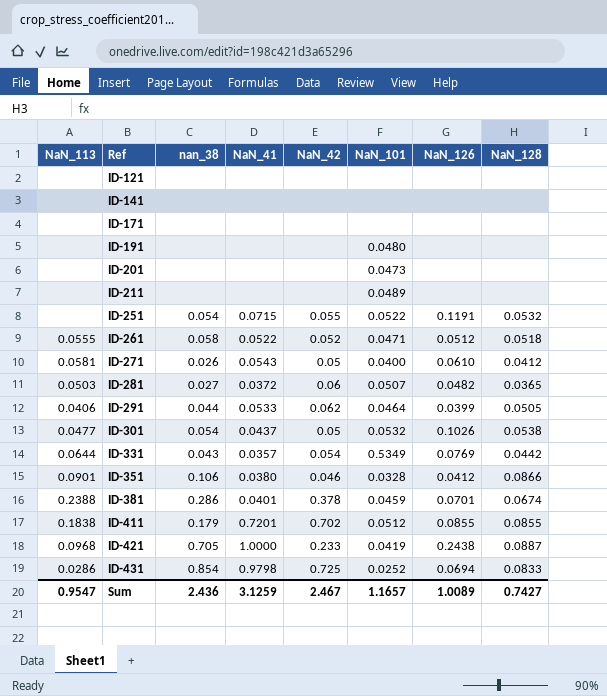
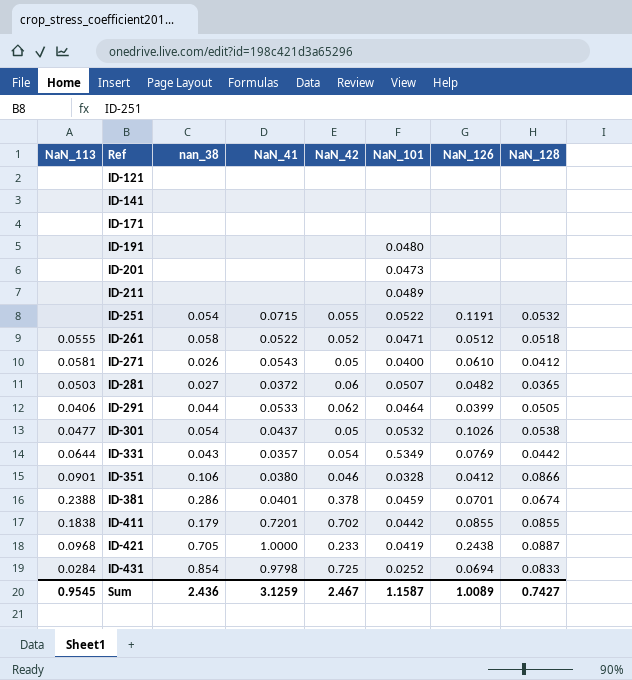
ID-411 | NaN_101: 0.0512 -> 0.0442
ID-431 | NaN_113: 0.0286 -> 0.0284
Sum | NaN_113: 0.9547 -> 0.9545
Sum | NaN_101: 1.1657 -> 1.1587

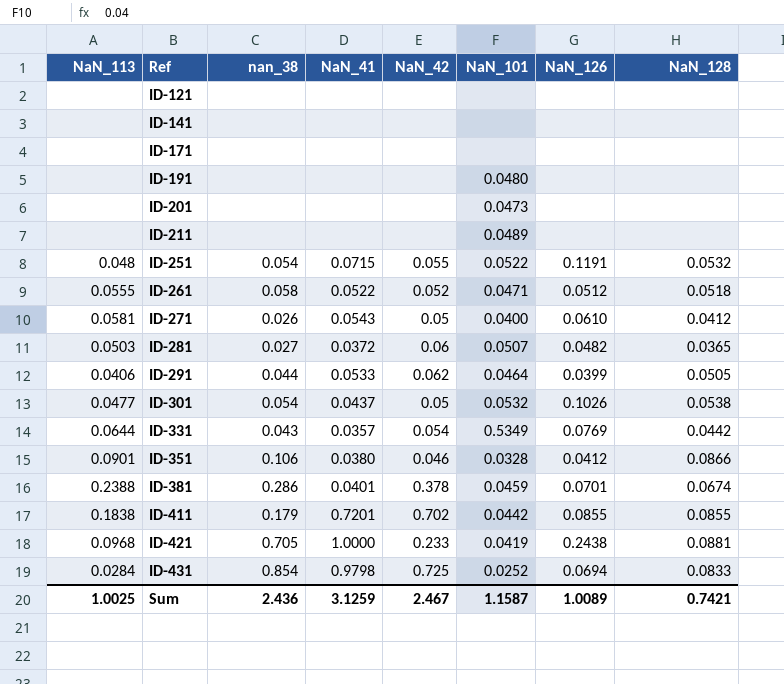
ID-251 | NaN_113: none -> 0.048
ID-421 | NaN_128: 0.0887 -> 0.0881
Sum | NaN_113: 0.9545 -> 1.0025
Sum | NaN_128: 0.7427 -> 0.7421

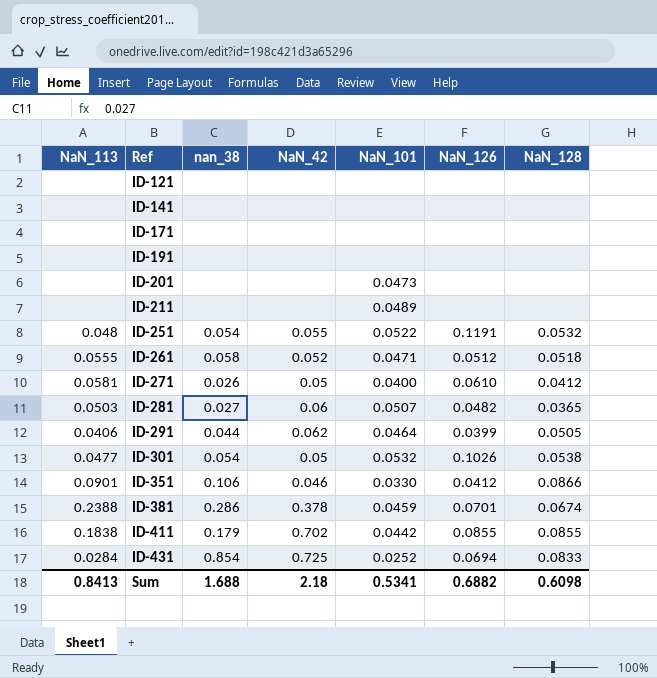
column NaN_41 | position: 4 -> none
row ID-331: 0.0644 | 0.043 | 0.0357 | 0.054 | 0.5349 | 0.0769 | 0.0442 -> none
row ID-421: 0.0968 | 0.705 | 1.0000 | 0.233 | 0.0419 | 0.2438 | 0.0881 -> none
ID-191 | NaN_101: 0.0480 -> none
ID-351 | NaN_101: 0.0328 -> 0.0330
Sum | NaN_113: 1.0025 -> 0.8413
Sum | nan_38: 2.436 -> 1.688
Sum | NaN_42: 2.467 -> 2.18
Sum | NaN_101: 1.1587 -> 0.5341
Sum | NaN_126: 1.0089 -> 0.6882
Sum | NaN_128: 0.7421 -> 0.6098

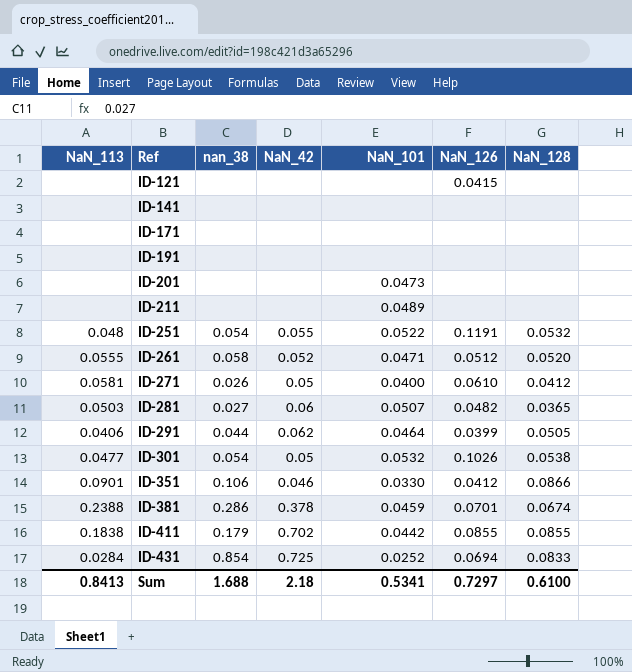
ID-121 | NaN_126: none -> 0.0415
ID-261 | NaN_128: 0.0518 -> 0.0520
Sum | NaN_126: 0.6882 -> 0.7297
Sum | NaN_128: 0.6098 -> 0.6100

